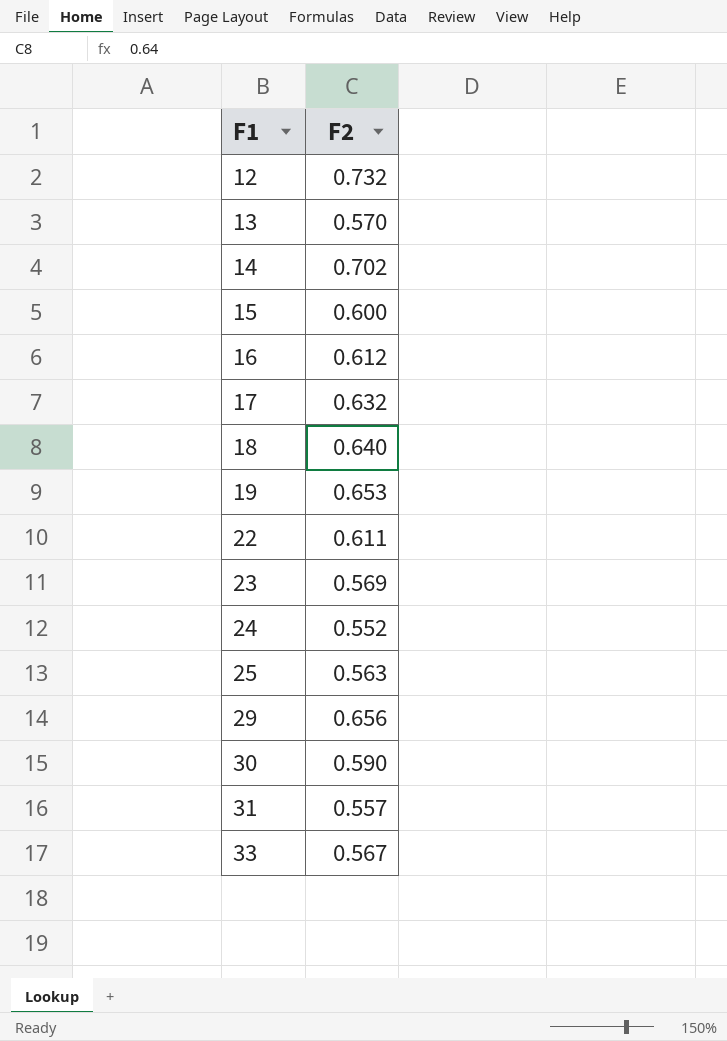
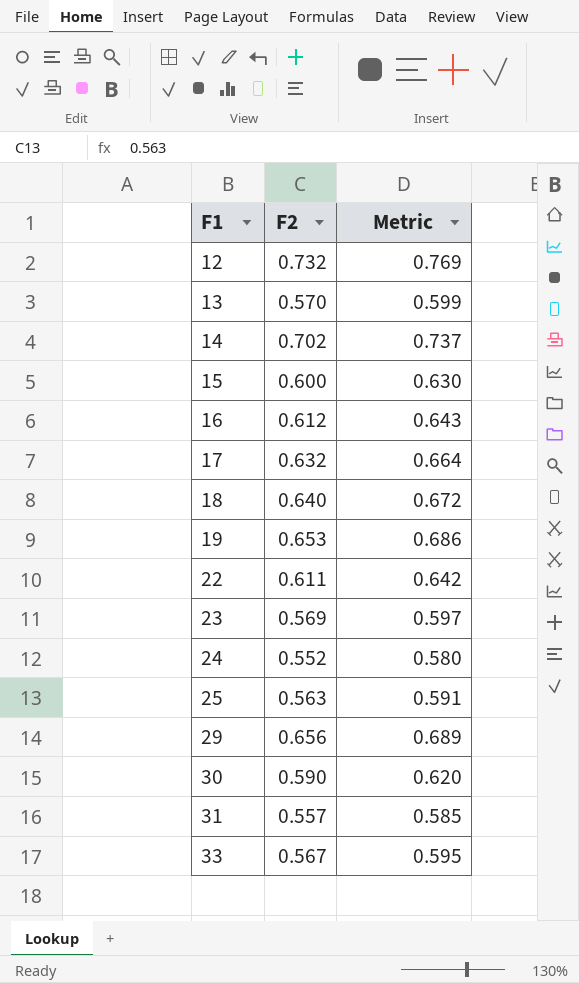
column Metric | formula: none -> [F2] * 1.05

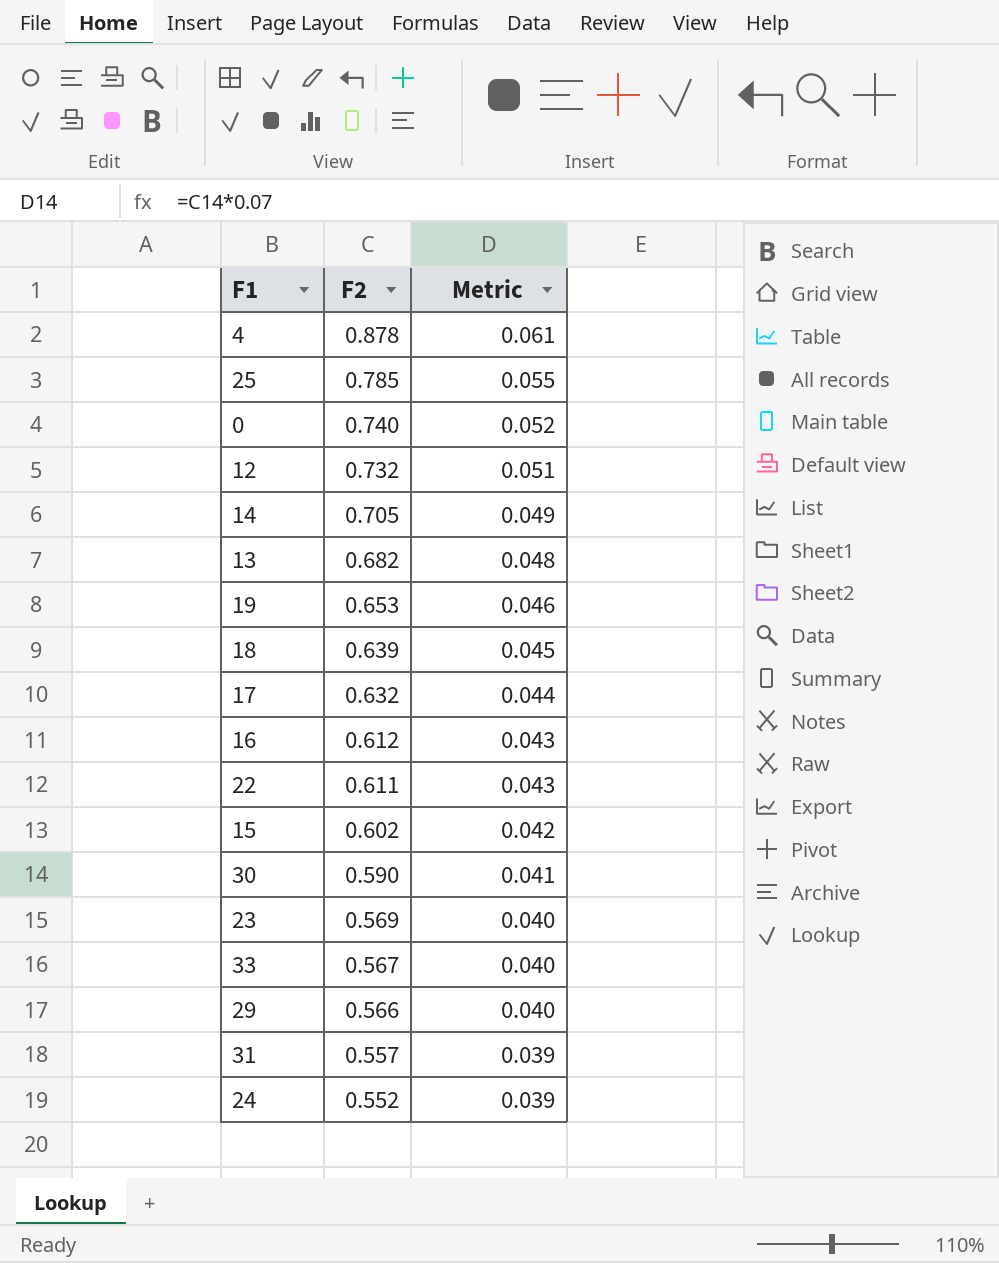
row order: F1 ascending -> F2 descending
column Metric | formula: [F2] * 1.05 -> [F2] * 0.07
row 4: none -> 0.878 | 0.061
25 | F2: 0.563 -> 0.785
row 0: none -> 0.740 | 0.052
14 | F2: 0.702 -> 0.705
13 | F2: 0.570 -> 0.682
18 | F2: 0.640 -> 0.639
15 | F2: 0.600 -> 0.602
29 | F2: 0.656 -> 0.566

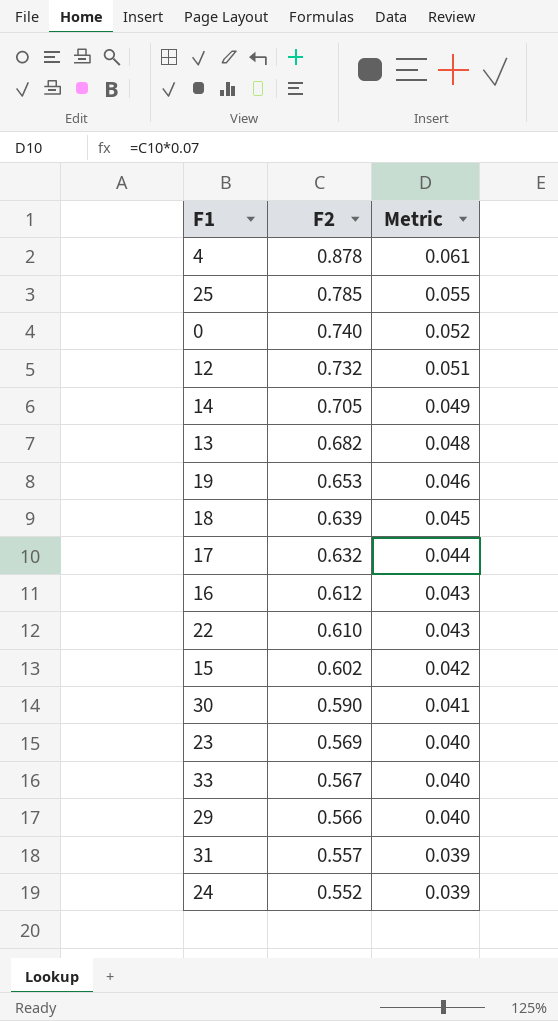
22 | F2: 0.611 -> 0.610

